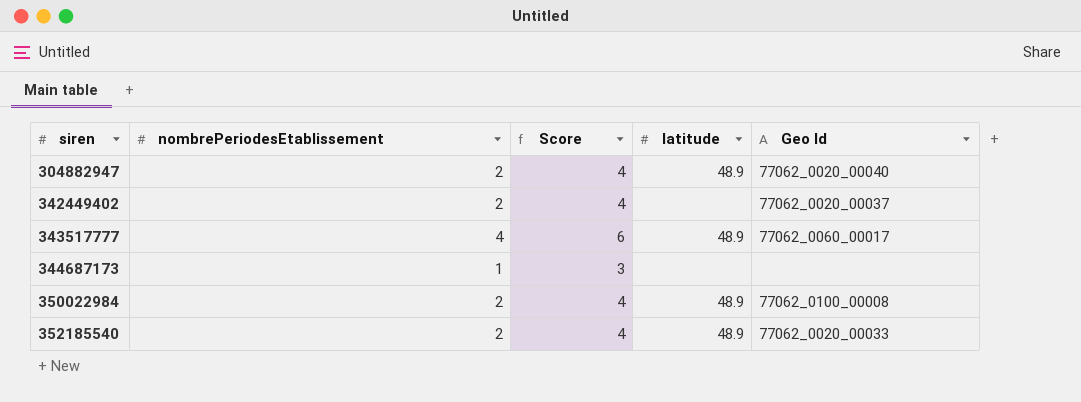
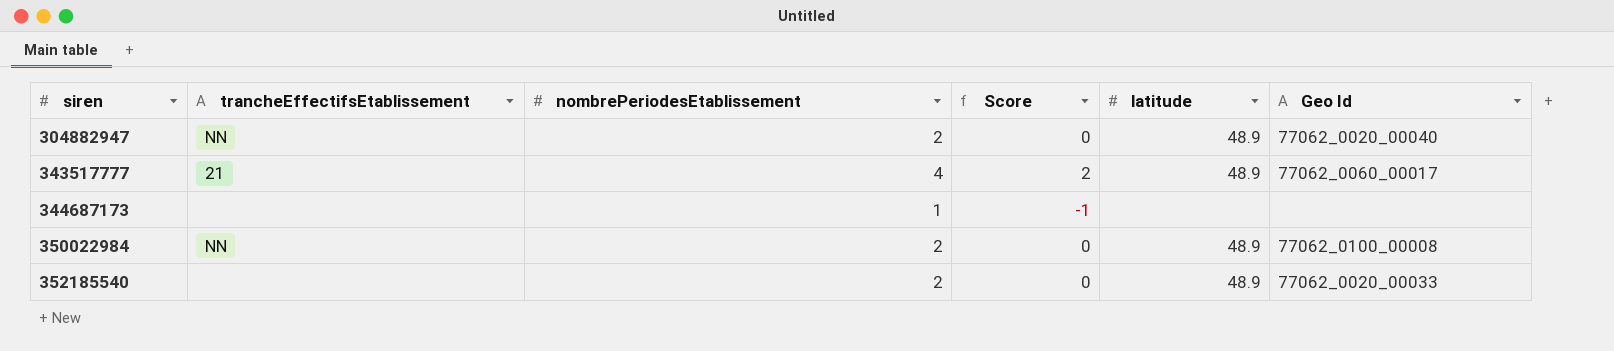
column trancheEffectifsEtablissement | position: none -> 2
column Score | formula: [nombrePeriodesEtablissement] + 2 -> [nombrePeriodesEtablissement] - 2
row 342449402: 2 | 4 | none | 77062_0020_00037 -> none

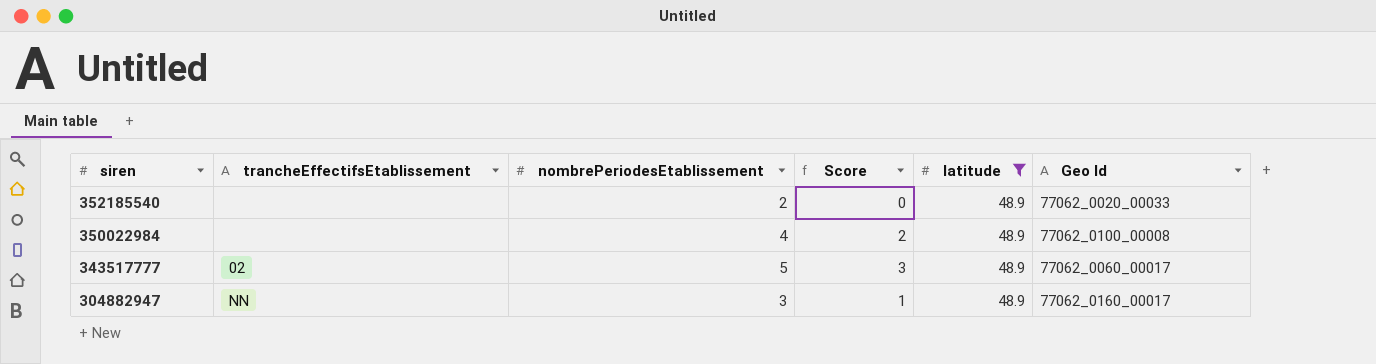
filter: none -> latitude = 48.9
row order: siren ascending -> siren descending
350022984 | trancheEffectifsEtablissement: NN -> none
350022984 | nombrePeriodesEtablissement: 2 -> 4
350022984 | Score: 0 -> 2
343517777 | trancheEffectifsEtablissement: 21 -> 02
343517777 | nombrePeriodesEtablissement: 4 -> 5
343517777 | Score: 2 -> 3
304882947 | nombrePeriodesEtablissement: 2 -> 3
304882947 | Score: 0 -> 1
304882947 | Geo Id: 77062_0020_00040 -> 77062_0160_00017

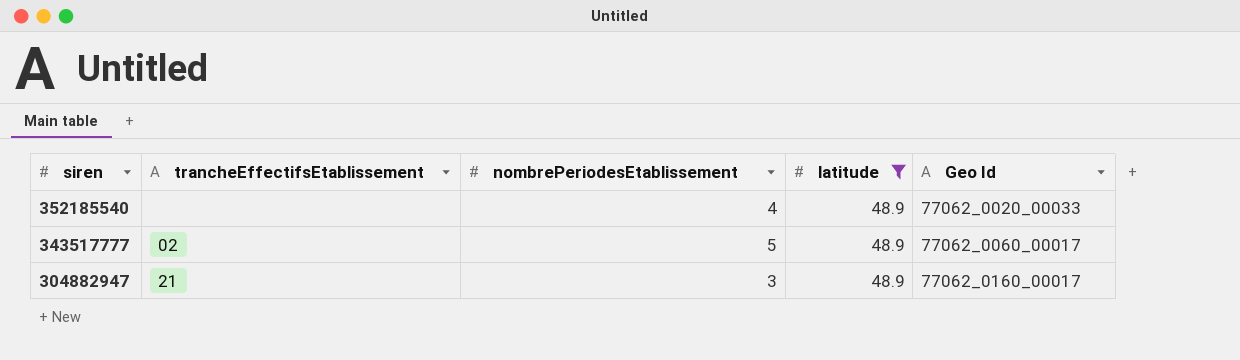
column Score | formula: [nombrePeriodesEtablissement] - 2 -> none
row 350022984: none | 4 | 2 | 48.9 | 77062_0100_00008 -> none
352185540 | nombrePeriodesEtablissement: 2 -> 4
304882947 | trancheEffectifsEtablissement: NN -> 21

